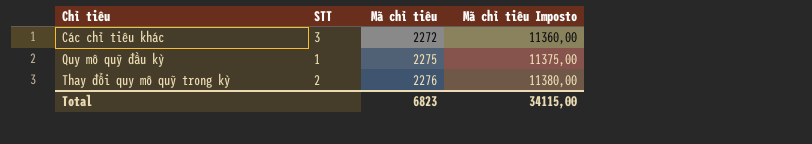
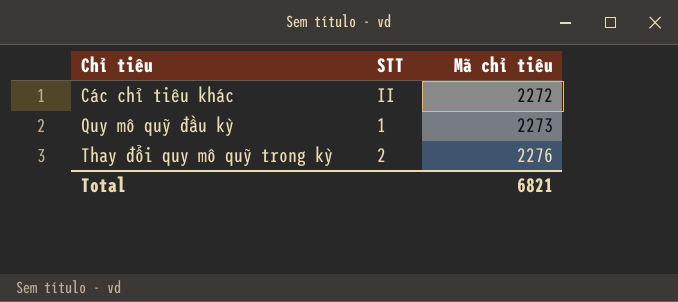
column Mã chỉ tiêu Imposto | formula: [Mã chỉ tiêu] * 5 -> none
Các chỉ tiêu khác | STT: 3 -> II
Quy mô quỹ đầu kỳ | Mã chỉ tiêu: 2275 -> 2273
Total | Mã chỉ tiêu: 6823 -> 6821

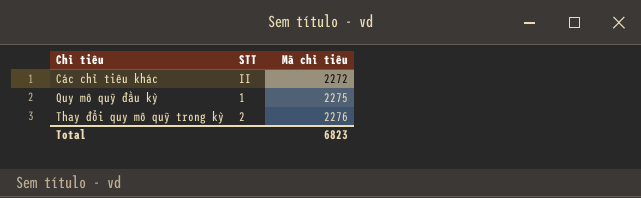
Quy mô quỹ đầu kỳ | Mã chỉ tiêu: 2273 -> 2275
Total | Mã chỉ tiêu: 6821 -> 6823

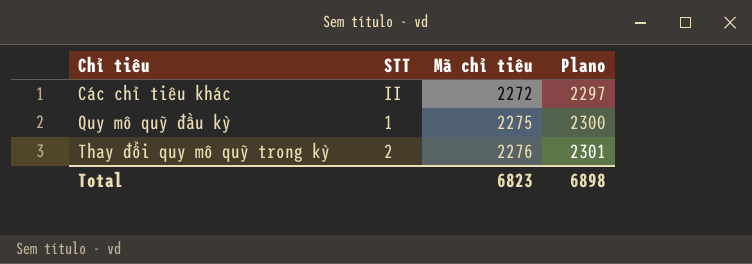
column Plano | formula: none -> [Mã chỉ tiêu] + 25

